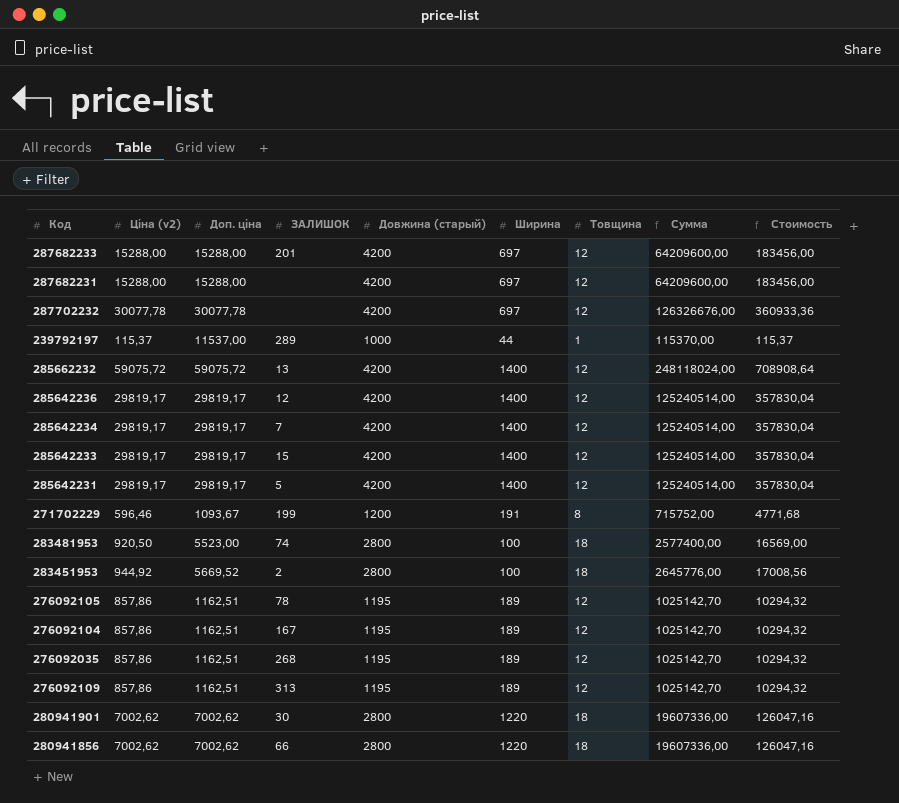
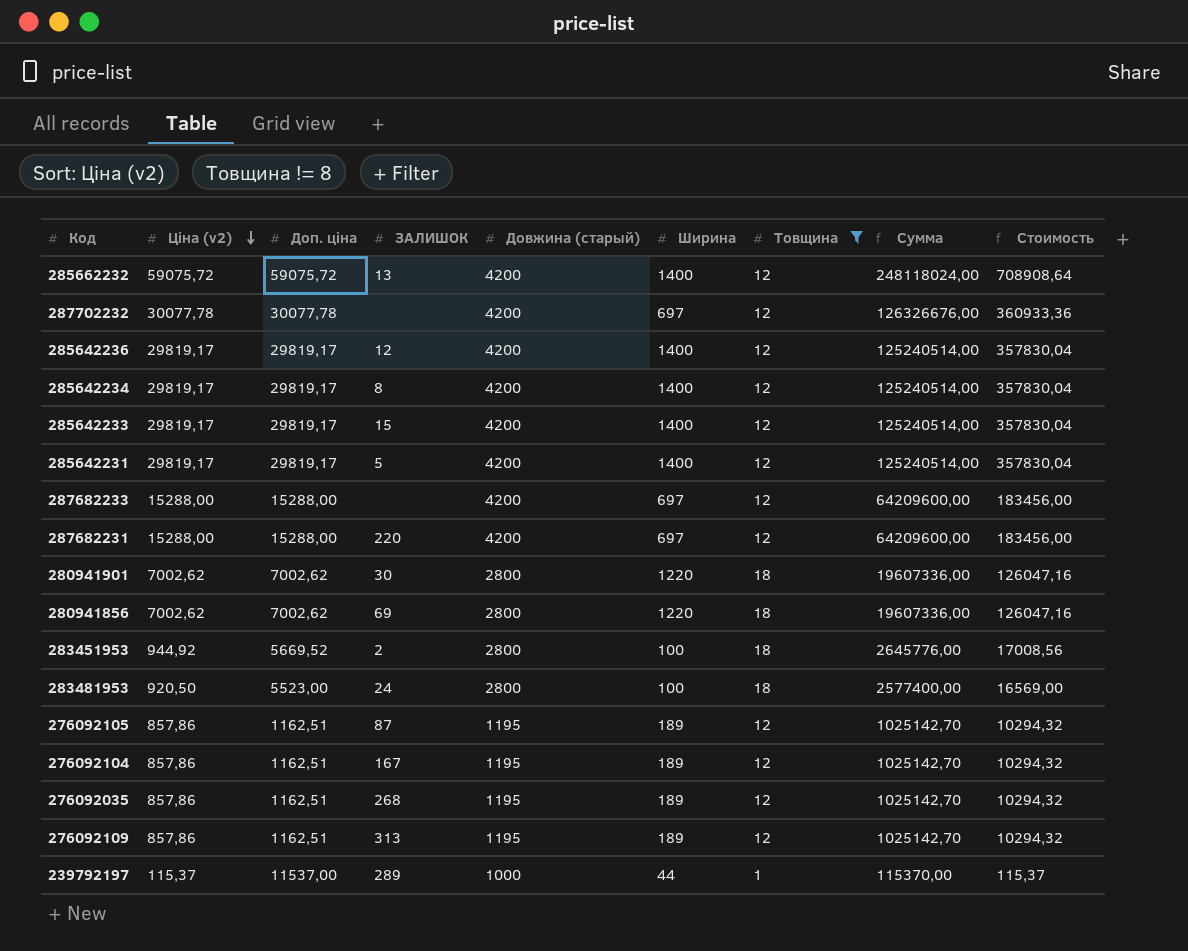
filter: none -> Товщина != 8
row order: none -> Ціна (v2) descending
285642234 | ЗАЛИШОК: 7 -> 8
287682233 | ЗАЛИШОК: 201 -> none
287682231 | ЗАЛИШОК: none -> 220
280941856 | ЗАЛИШОК: 66 -> 69
283481953 | ЗАЛИШОК: 74 -> 24
276092105 | ЗАЛИШОК: 78 -> 87

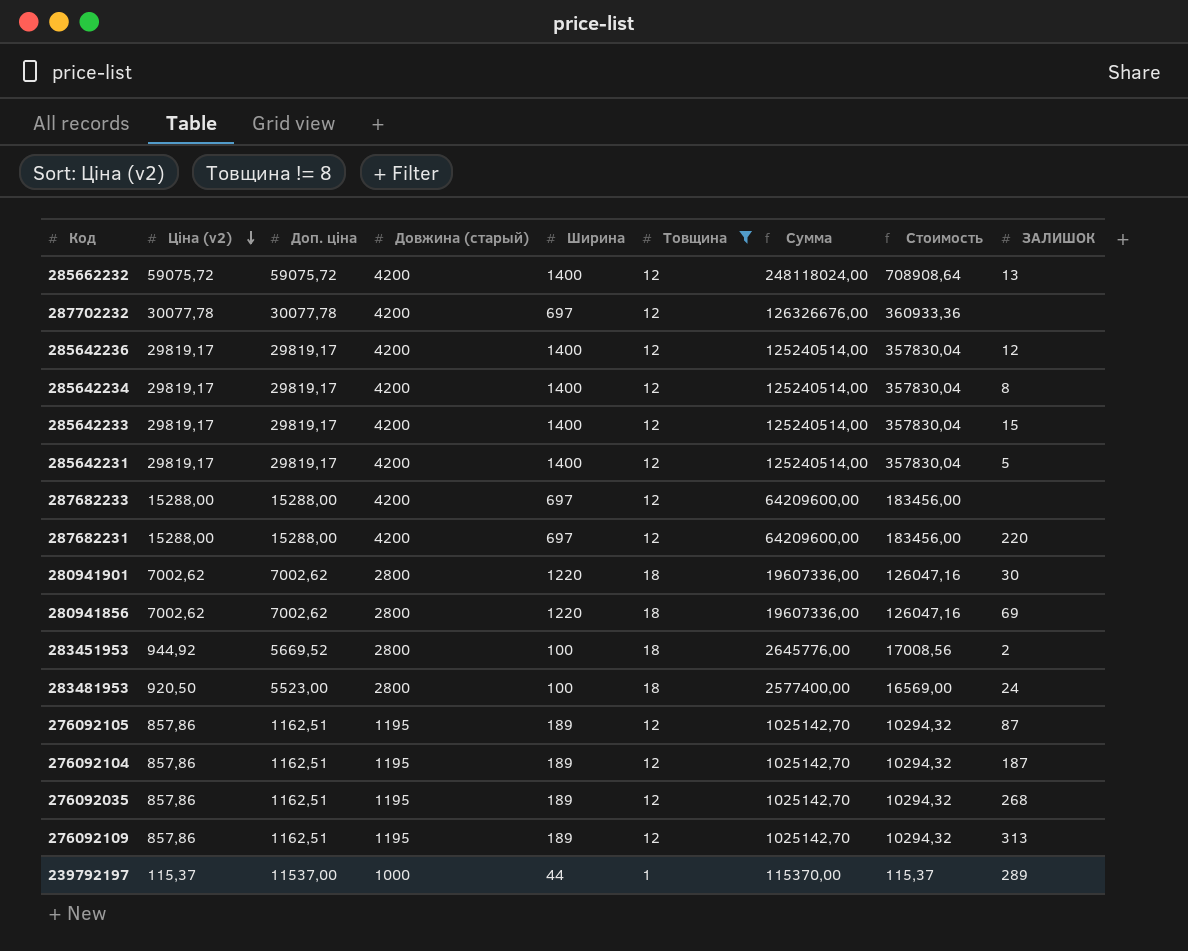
column ЗАЛИШОК | position: 4 -> 9
276092104 | ЗАЛИШОК: 167 -> 187

